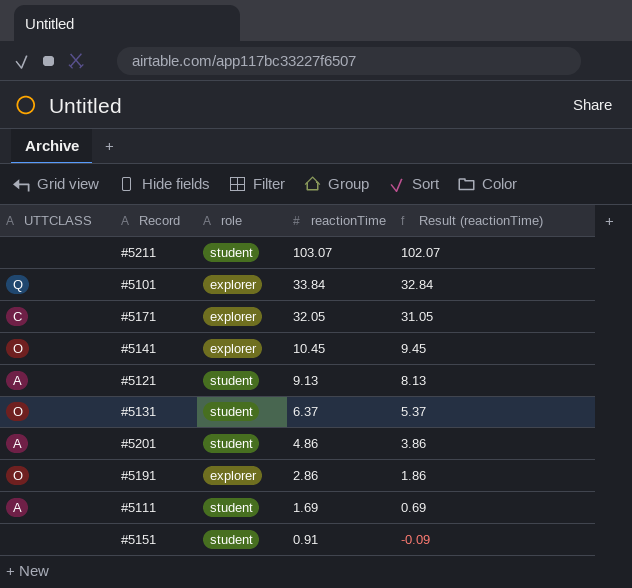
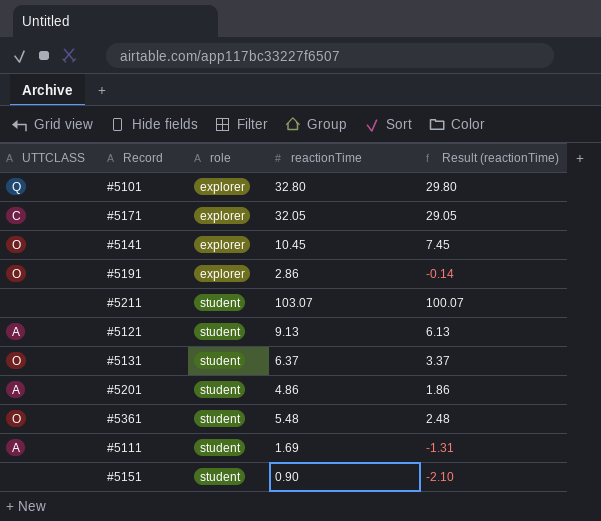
row order: reactionTime descending -> role ascending
column Result (reactionTime) | formula: [reactionTime] - 1 -> [reactionTime] - 3
#5101 | reactionTime: 33.84 -> 32.80
row #5361: none -> O | student | 5.48 | 2.48
#5151 | reactionTime: 0.91 -> 0.90

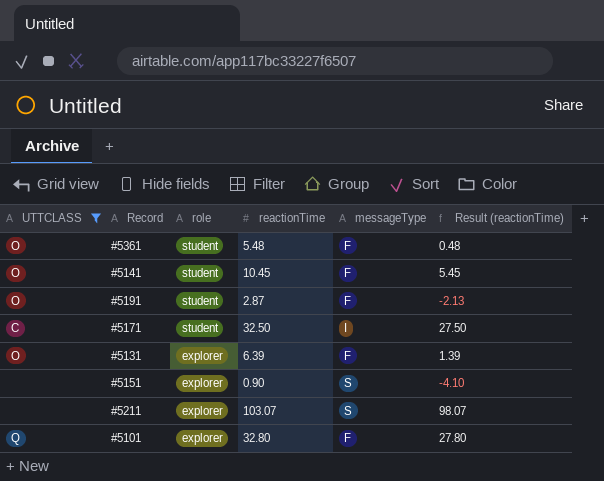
filter: none -> UTTCLASS != A
row order: role ascending -> role descending
column messageType | position: none -> 5
column Result (reactionTime) | formula: [reactionTime] - 3 -> [reactionTime] - 5
#5141 | role: explorer -> student
#5191 | role: explorer -> student
#5191 | reactionTime: 2.86 -> 2.87
#5171 | role: explorer -> student
#5171 | reactionTime: 32.05 -> 32.50
#5131 | role: student -> explorer
#5131 | reactionTime: 6.37 -> 6.39
#5151 | role: student -> explorer
#5211 | role: student -> explorer

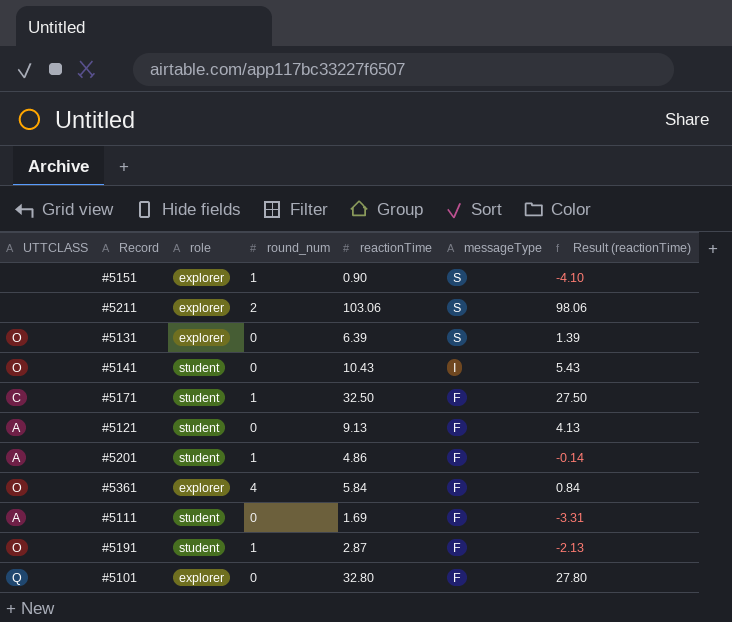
filter: UTTCLASS != A -> none
row order: role descending -> messageType descending
column round_num | position: none -> 4
#5211 | reactionTime: 103.07 -> 103.06
#5211 | Result (reactionTime): 98.07 -> 98.06
#5131 | messageType: F -> S
#5141 | reactionTime: 10.45 -> 10.43
#5141 | messageType: F -> I
#5141 | Result (reactionTime): 5.45 -> 5.43
#5171 | messageType: I -> F
#5361 | role: student -> explorer
#5361 | reactionTime: 5.48 -> 5.84
#5361 | Result (reactionTime): 0.48 -> 0.84

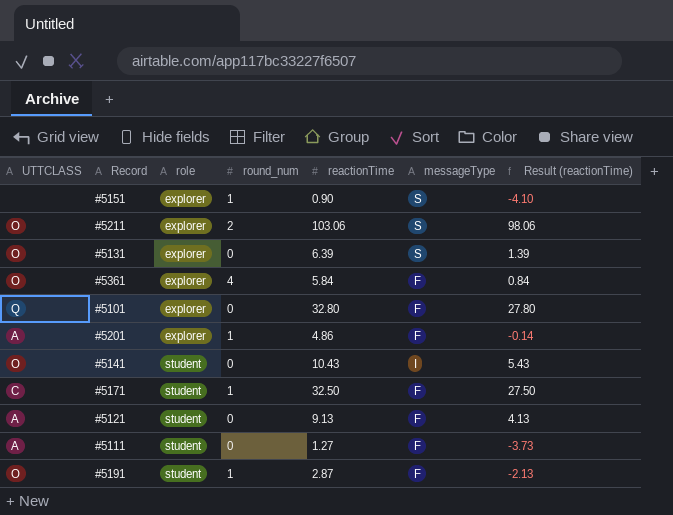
row order: messageType descending -> role ascending
#5211 | UTTCLASS: none -> O
#5201 | role: student -> explorer
#5111 | reactionTime: 1.69 -> 1.27
#5111 | Result (reactionTime): -3.31 -> -3.73

